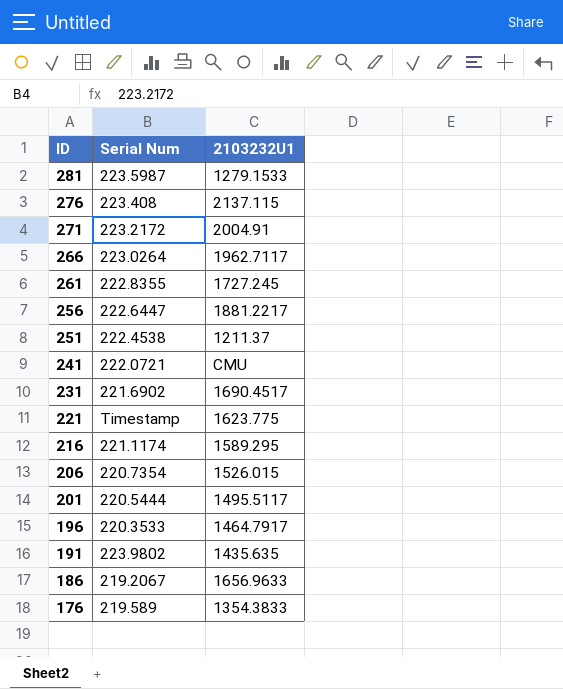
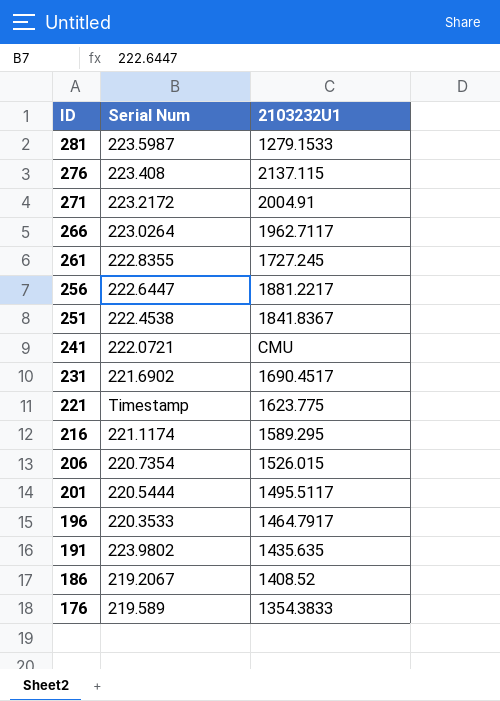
251 | 2103232U1: 1211.37 -> 1841.8367
186 | 2103232U1: 1656.9633 -> 1408.52

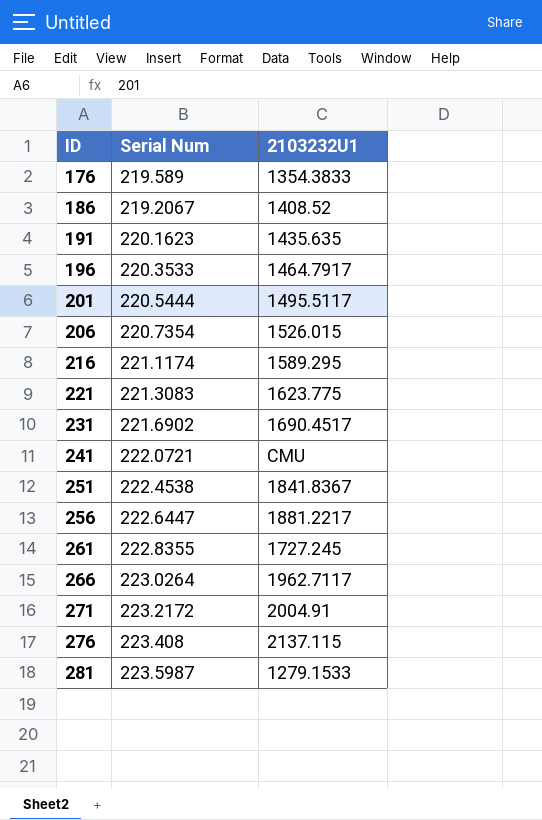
row order: ID descending -> ID ascending
191 | Serial Num: 223.9802 -> 220.1623
221 | Serial Num: Timestamp -> 221.3083

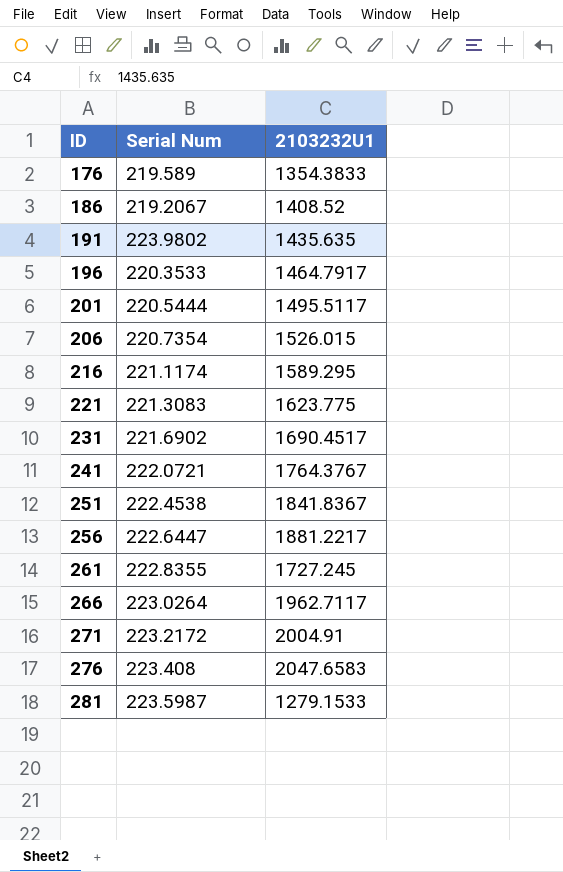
191 | Serial Num: 220.1623 -> 223.9802
241 | 2103232U1: CMU -> 1764.3767
276 | 2103232U1: 2137.115 -> 2047.6583

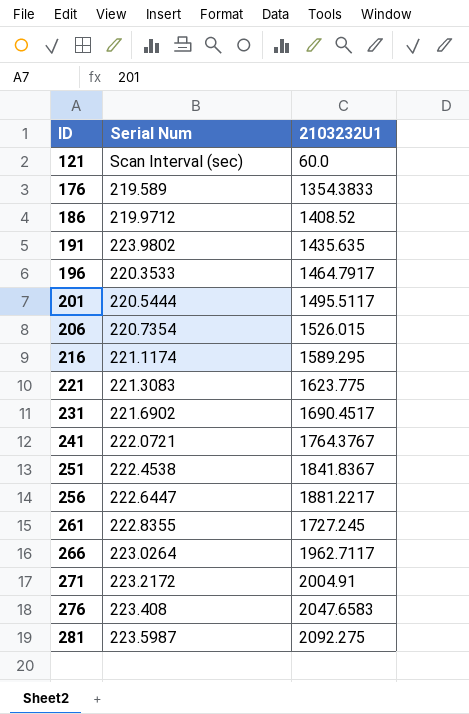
row 121: none -> Scan Interval (sec) | 60.0
186 | Serial Num: 219.2067 -> 219.9712
281 | 2103232U1: 1279.1533 -> 2092.275

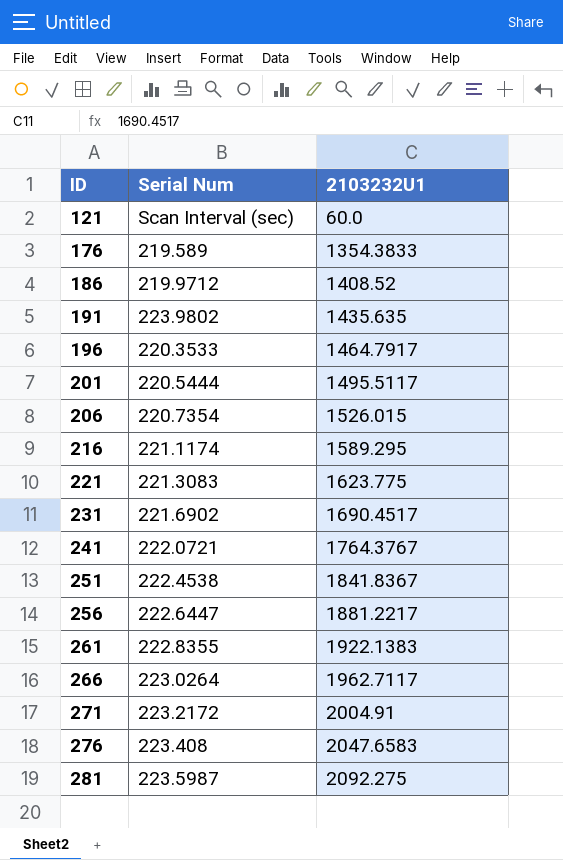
261 | 2103232U1: 1727.245 -> 1922.1383

